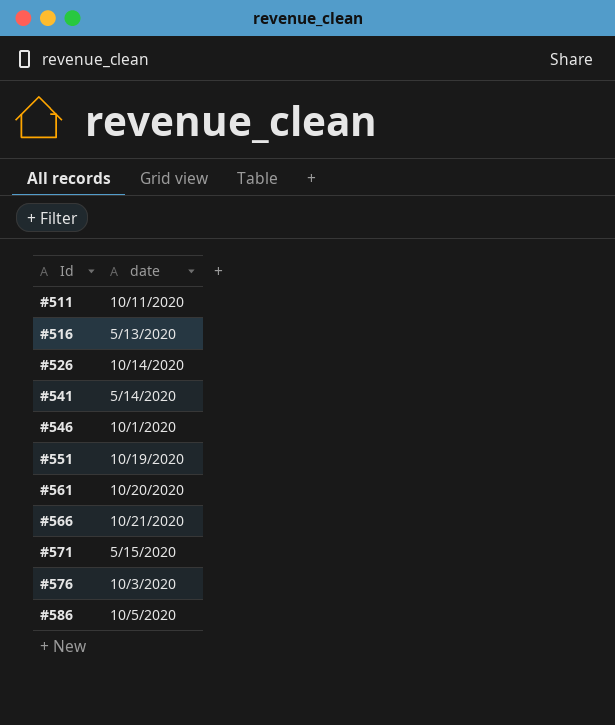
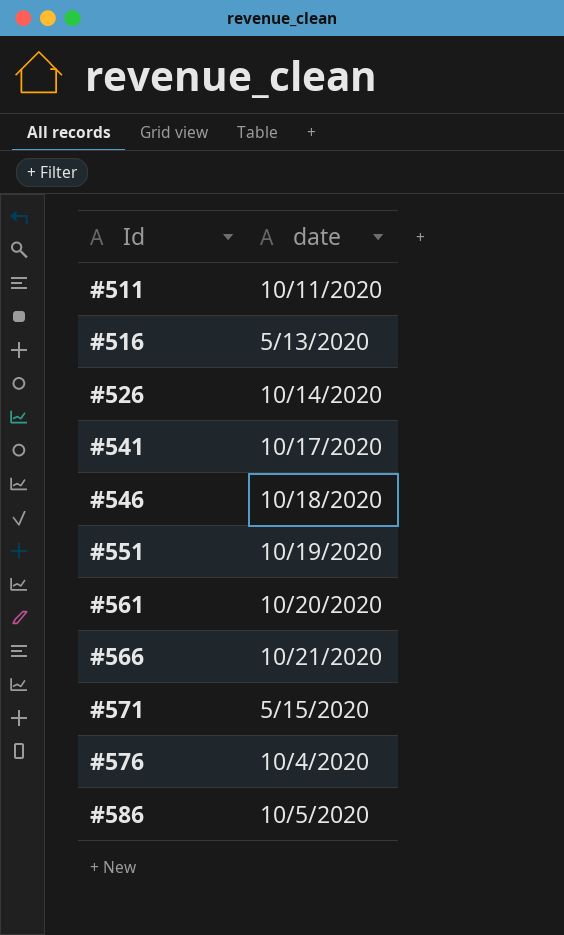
#541 | date: 5/14/2020 -> 10/17/2020
#546 | date: 10/1/2020 -> 10/18/2020
#576 | date: 10/3/2020 -> 10/4/2020

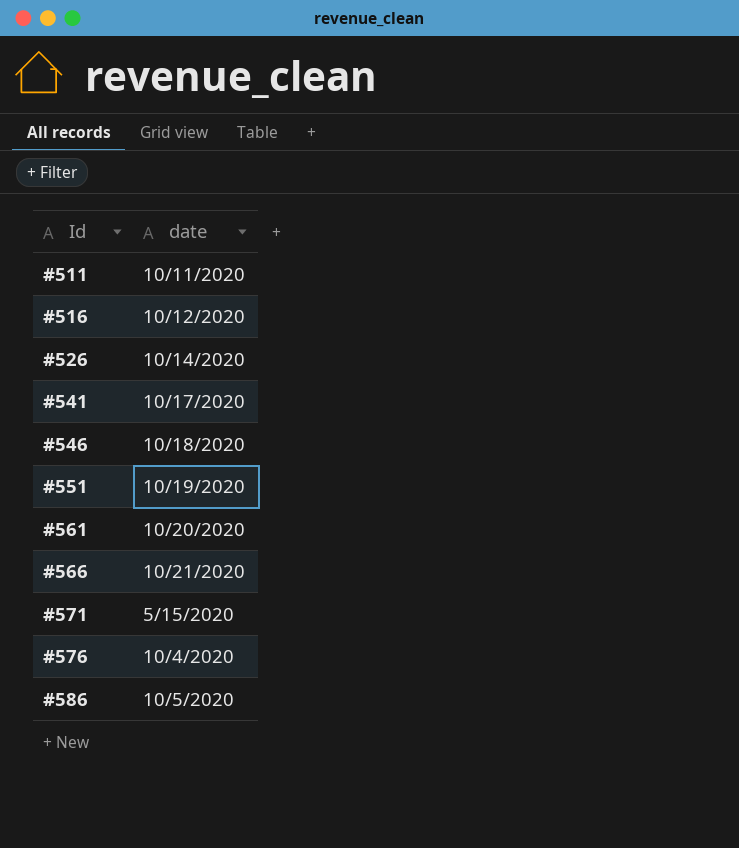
#516 | date: 5/13/2020 -> 10/12/2020

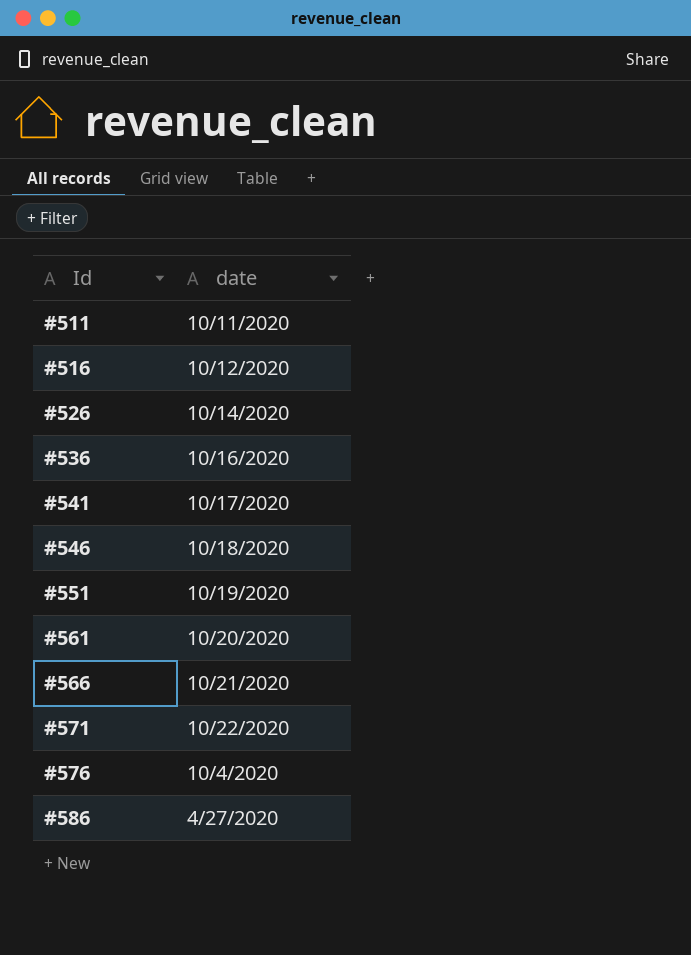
row #536: none -> 10/16/2020
#571 | date: 5/15/2020 -> 10/22/2020
#586 | date: 10/5/2020 -> 4/27/2020

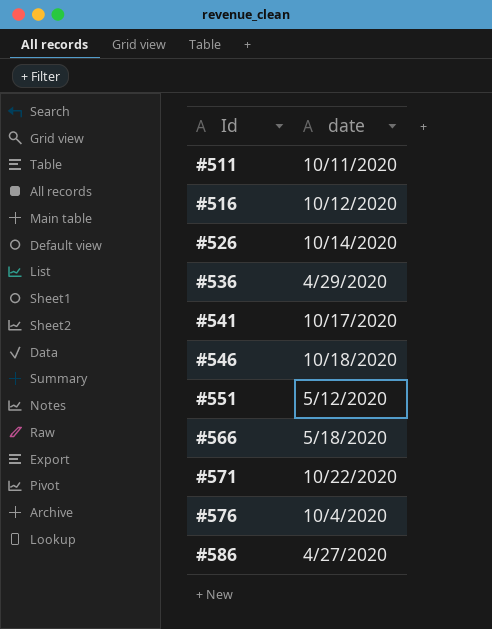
row #561: 10/20/2020 -> none
#536 | date: 10/16/2020 -> 4/29/2020
#551 | date: 10/19/2020 -> 5/12/2020
#566 | date: 10/21/2020 -> 5/18/2020

